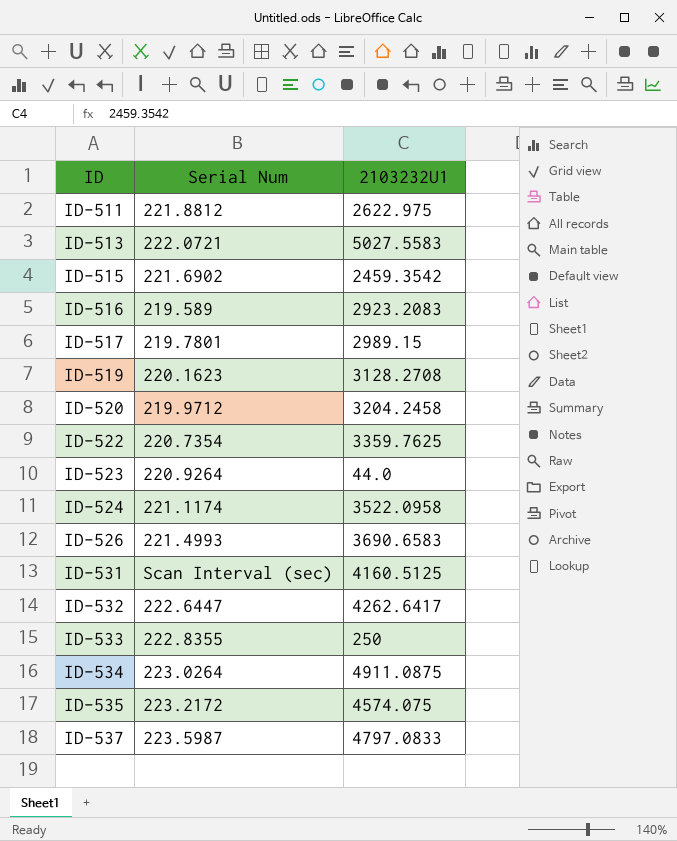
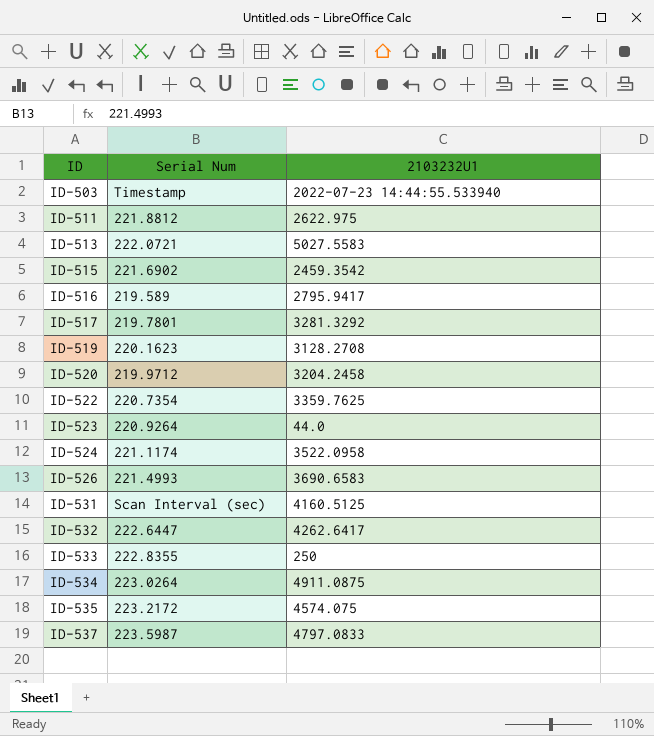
row ID-503: none -> Timestamp | 2022-07-23 14:44:55.533940
ID-516 | 2103232U1: 2923.2083 -> 2795.9417
ID-517 | 2103232U1: 2989.15 -> 3281.3292

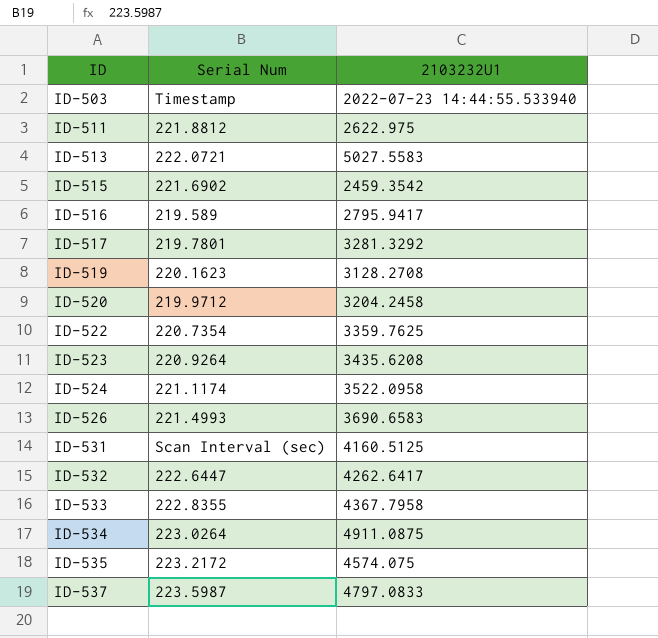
ID-523 | 2103232U1: 44.0 -> 3435.6208
ID-533 | 2103232U1: 250 -> 4367.7958

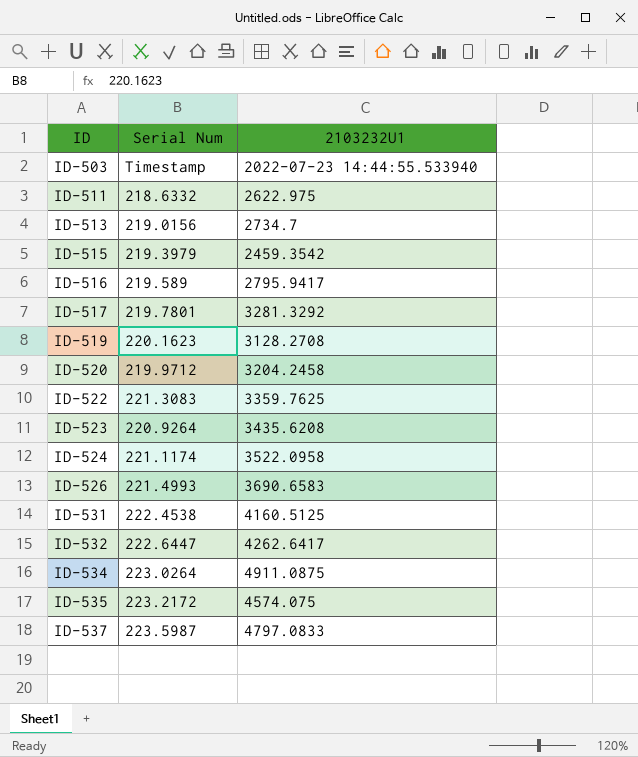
row ID-533: 222.8355 | 4367.7958 -> none
ID-511 | Serial Num: 221.8812 -> 218.6332
ID-513 | Serial Num: 222.0721 -> 219.0156
ID-513 | 2103232U1: 5027.5583 -> 2734.7
ID-515 | Serial Num: 221.6902 -> 219.3979
ID-522 | Serial Num: 220.7354 -> 221.3083
ID-531 | Serial Num: Scan Interval (sec) -> 222.4538

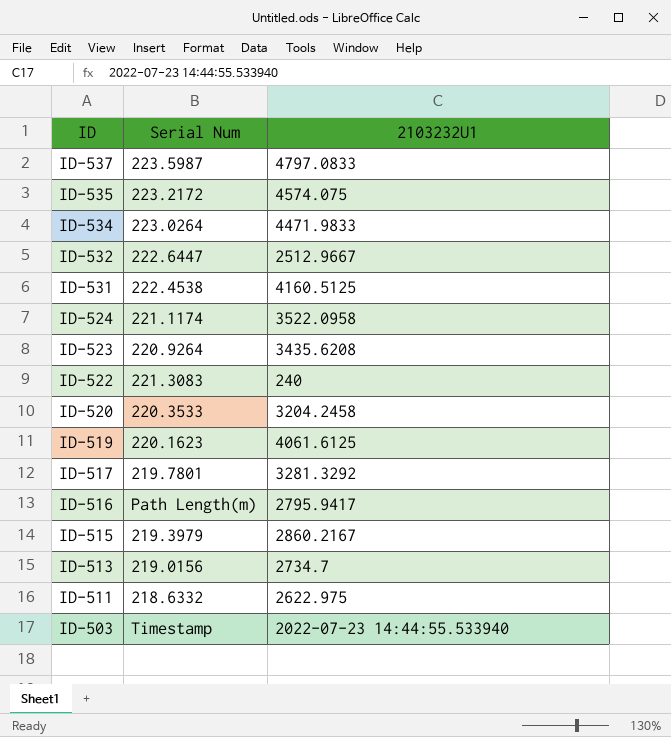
row order: ID ascending -> ID descending
row ID-526: 221.4993 | 3690.6583 -> none
ID-534 | 2103232U1: 4911.0875 -> 4471.9833
ID-532 | 2103232U1: 4262.6417 -> 2512.9667
ID-522 | 2103232U1: 3359.7625 -> 240
ID-520 | Serial Num: 219.9712 -> 220.3533
ID-519 | 2103232U1: 3128.2708 -> 4061.6125
ID-516 | Serial Num: 219.589 -> Path Length(m)
ID-515 | 2103232U1: 2459.3542 -> 2860.2167

